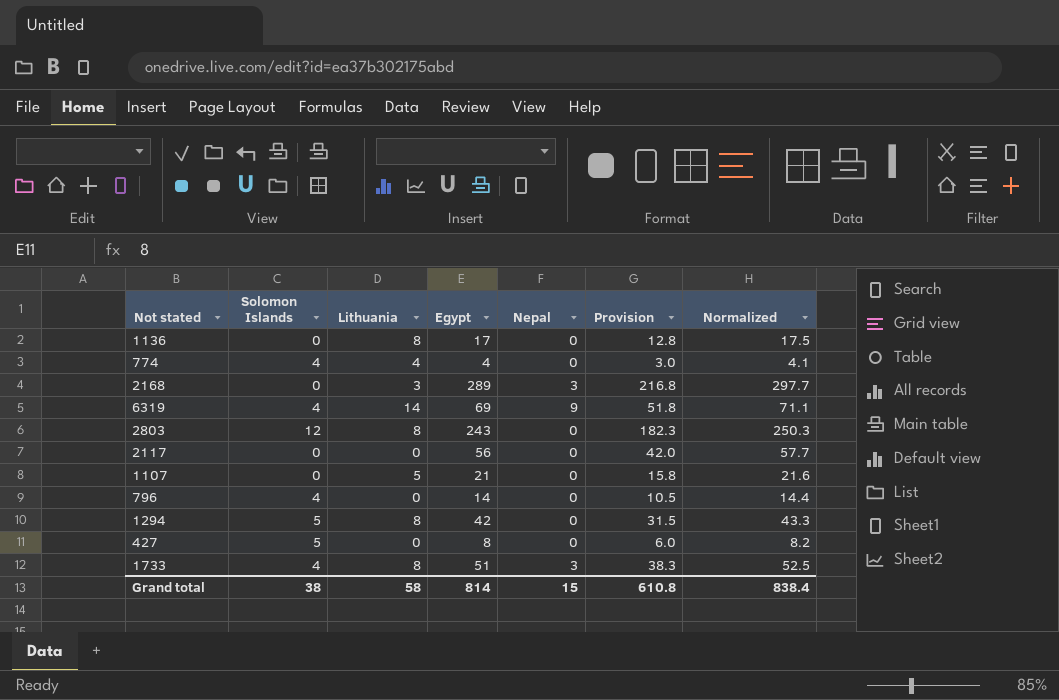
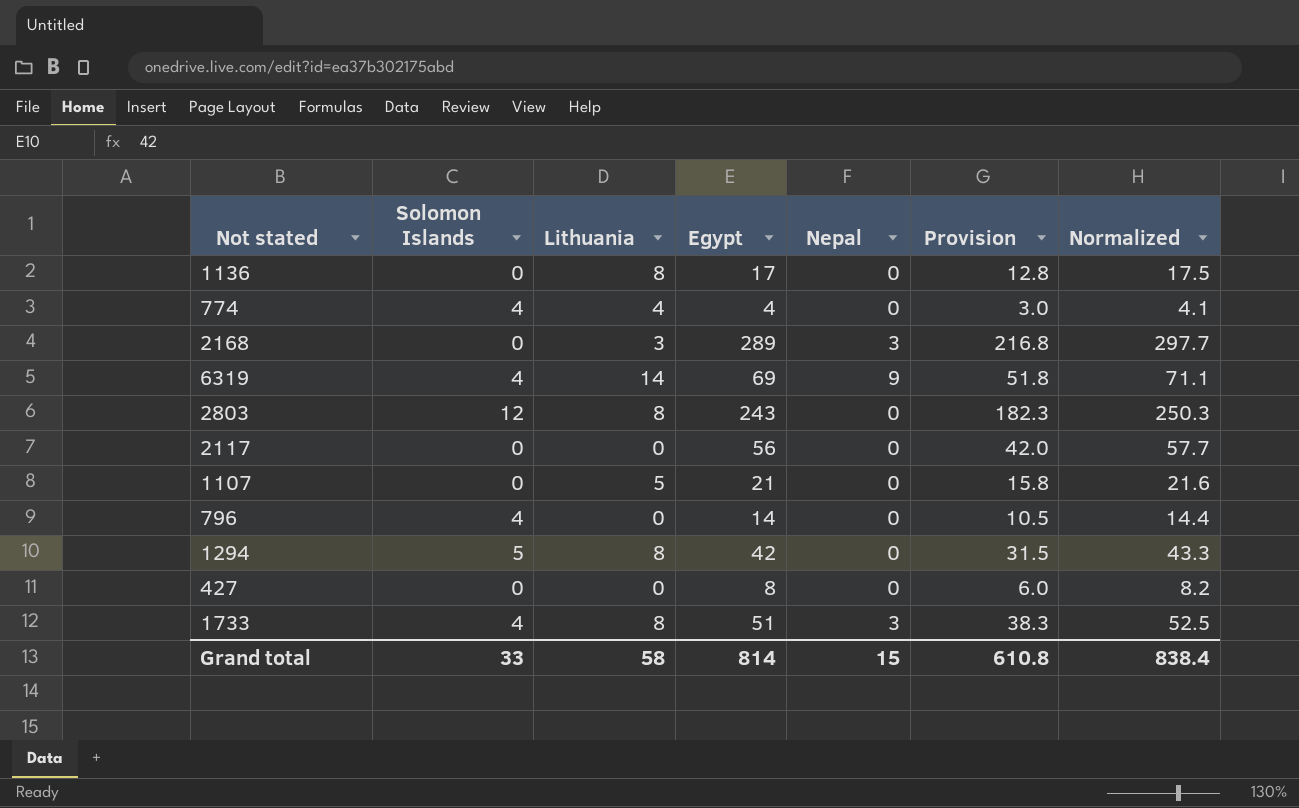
427 | Solomon Islands: 5 -> 0
Grand total | Solomon Islands: 38 -> 33

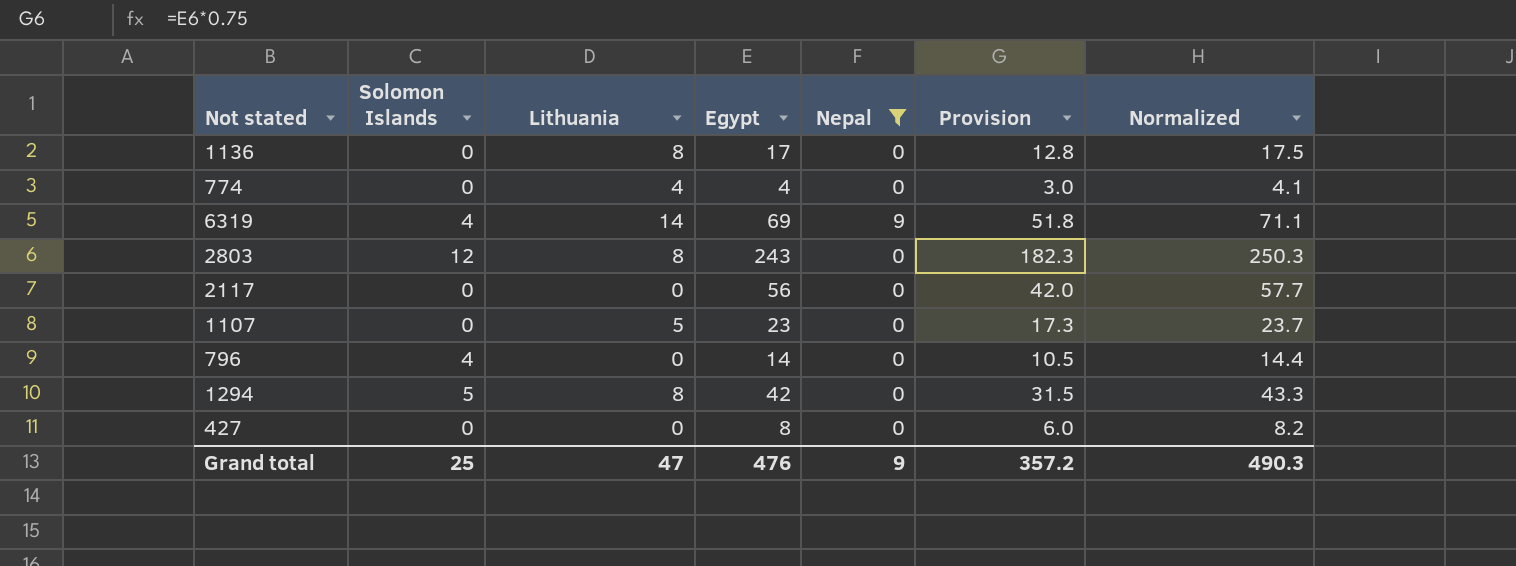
filter: none -> Nepal != 3
774 | Solomon Islands: 4 -> 0
1107 | Egypt: 21 -> 23
1107 | Provision: 15.8 -> 17.3
1107 | Normalized: 21.6 -> 23.7
Grand total | Solomon Islands: 33 -> 25
Grand total | Lithuania: 58 -> 47
Grand total | Egypt: 814 -> 476
Grand total | Nepal: 15 -> 9
Grand total | Provision: 610.8 -> 357.2
Grand total | Normalized: 838.4 -> 490.3

